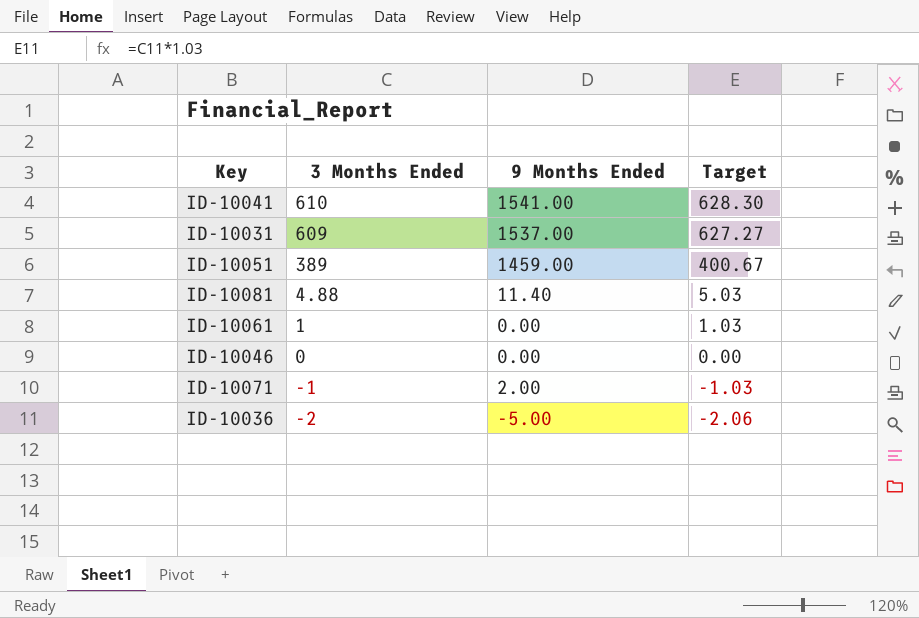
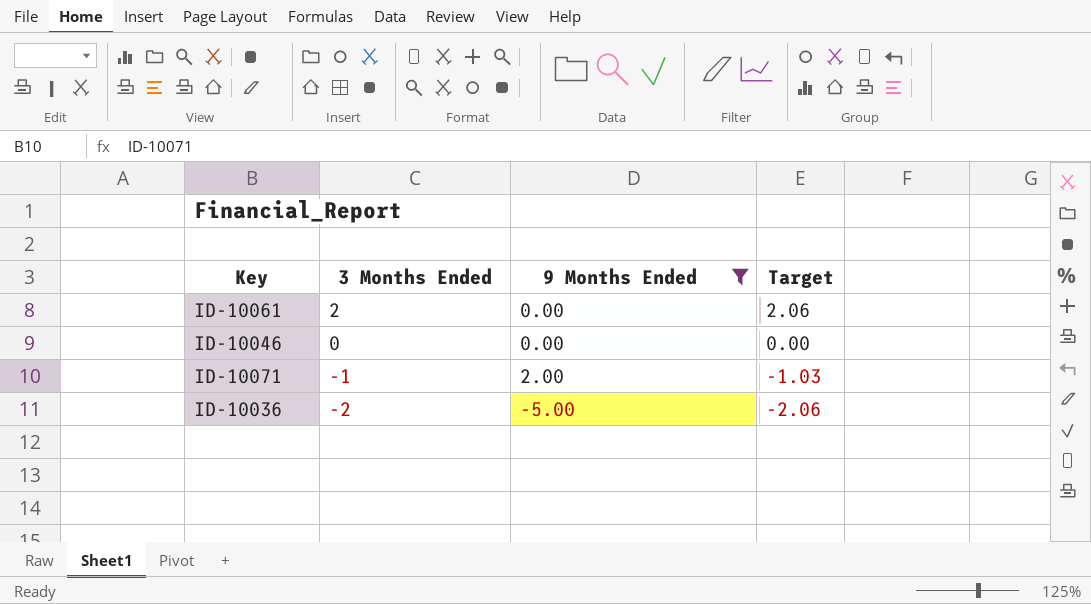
filter: none -> 9 Months Ended <= 2.00
ID-10061 | 3 Months Ended: 1 -> 2
ID-10061 | Target: 1.03 -> 2.06

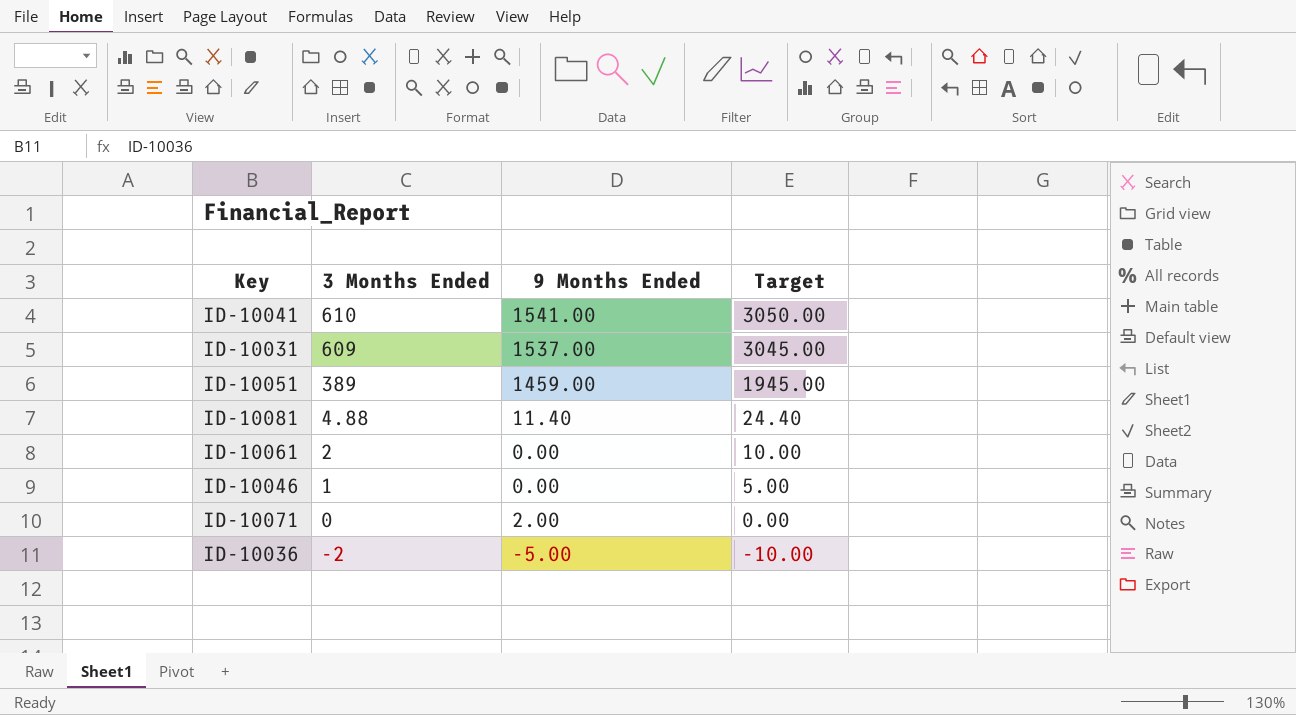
filter: 9 Months Ended <= 2.00 -> none
column Target | formula: [3 Months Ended] * 1.03 -> [3 Months Ended] * 5
ID-10046 | 3 Months Ended: 0 -> 1
ID-10071 | 3 Months Ended: -1 -> 0

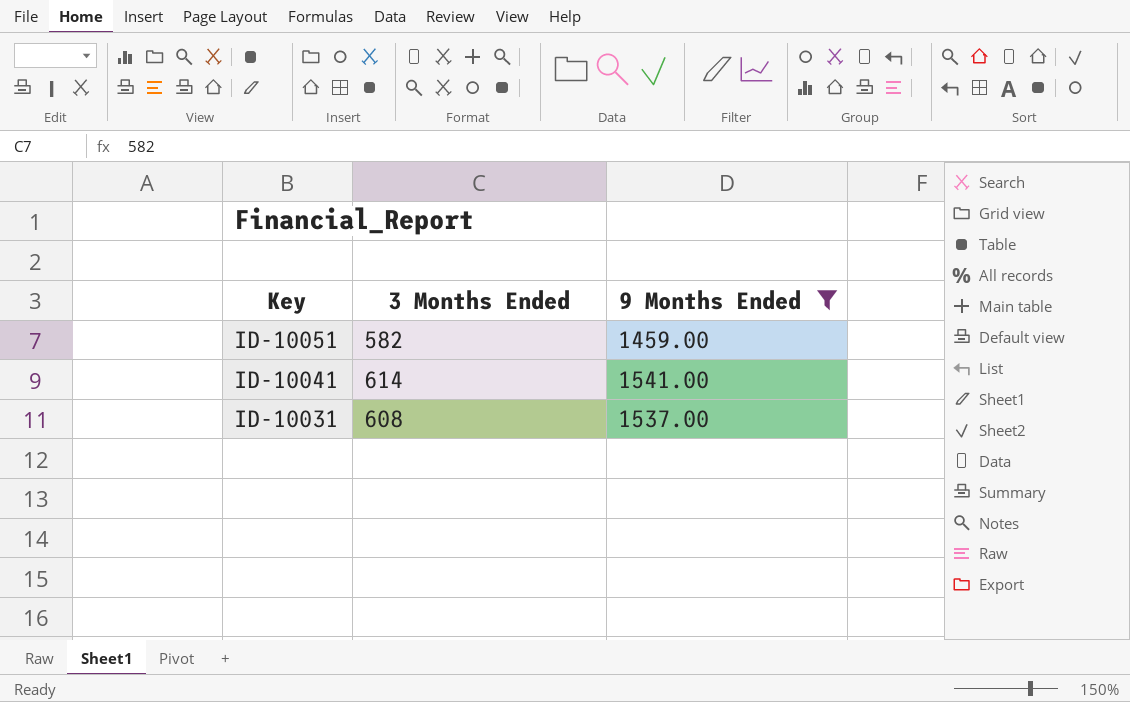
filter: none -> 9 Months Ended >= 1459.00
row order: 3 Months Ended descending -> Key descending
column Target | formula: [3 Months Ended] * 5 -> none
ID-10051 | 3 Months Ended: 389 -> 582
ID-10041 | 3 Months Ended: 610 -> 614
ID-10031 | 3 Months Ended: 609 -> 608

